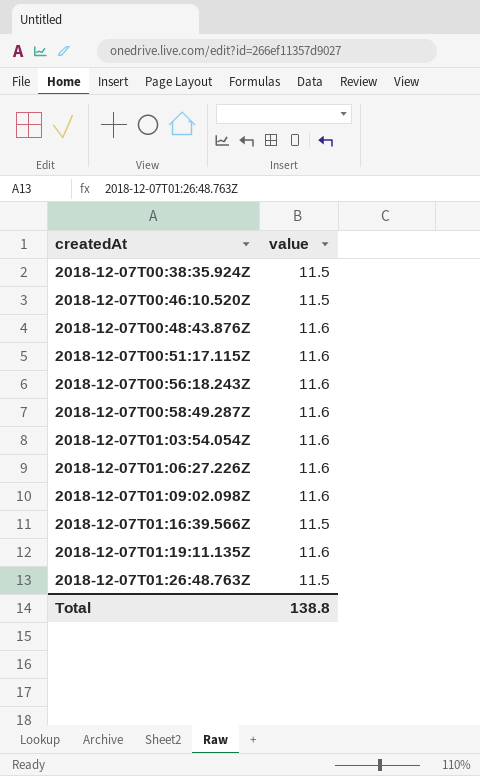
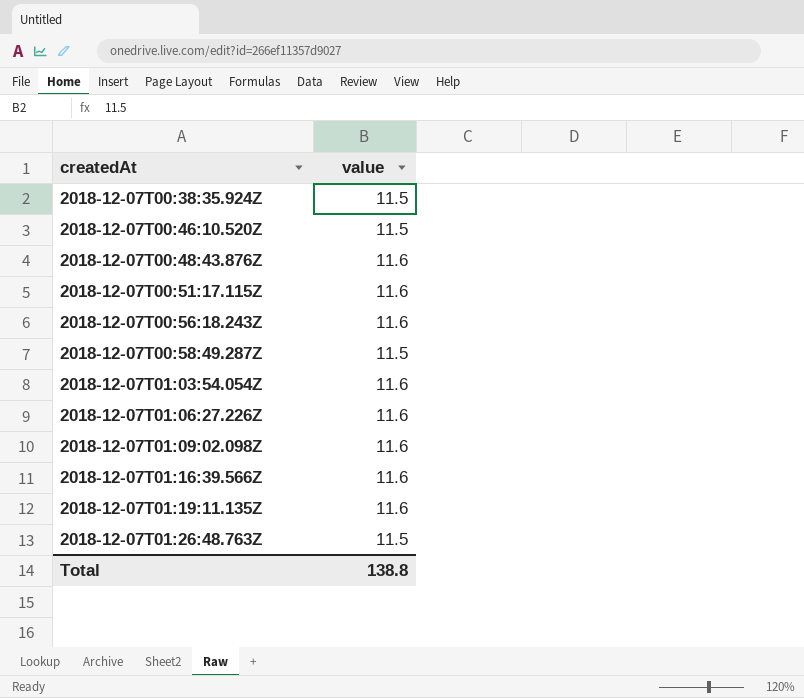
2018-12-07T00:58:49.287Z | value: 11.6 -> 11.5
2018-12-07T01:16:39.566Z | value: 11.5 -> 11.6

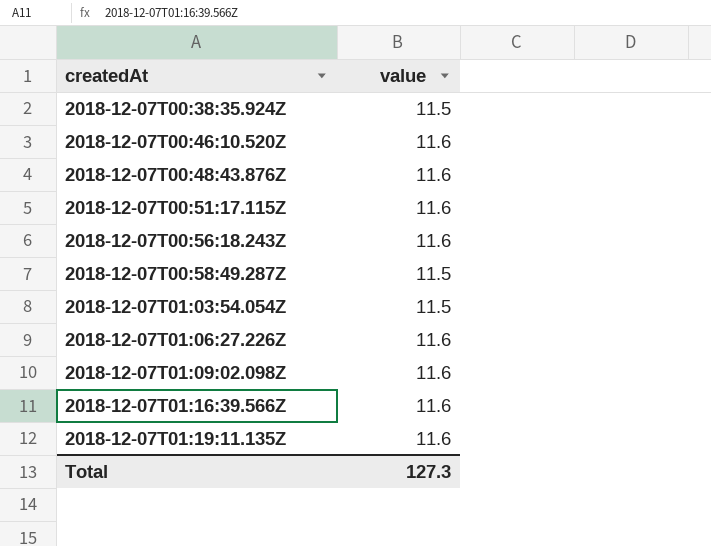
row 2018-12-07T01:26:48.763Z: 11.5 -> none
2018-12-07T00:46:10.520Z | value: 11.5 -> 11.6
2018-12-07T01:03:54.054Z | value: 11.6 -> 11.5
Total | value: 138.8 -> 127.3

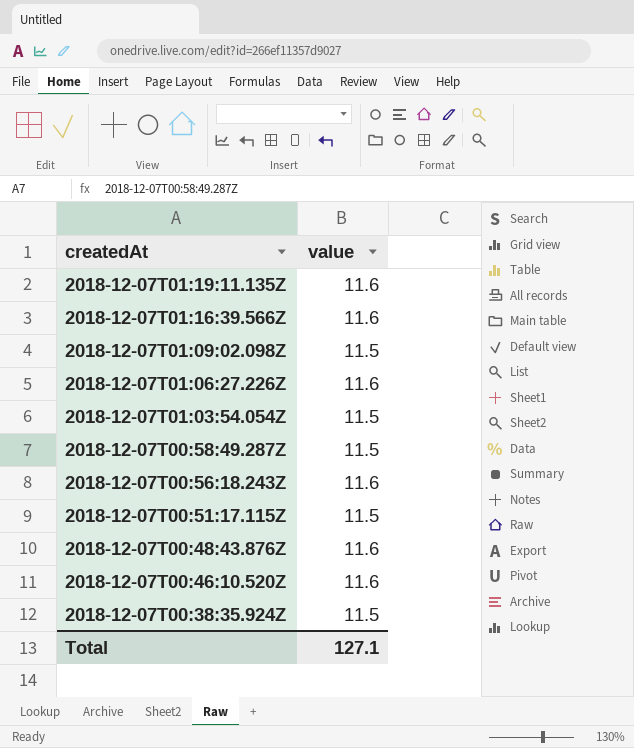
row order: createdAt ascending -> createdAt descending
2018-12-07T01:09:02.098Z | value: 11.6 -> 11.5
2018-12-07T00:51:17.115Z | value: 11.6 -> 11.5
Total | value: 127.3 -> 127.1

